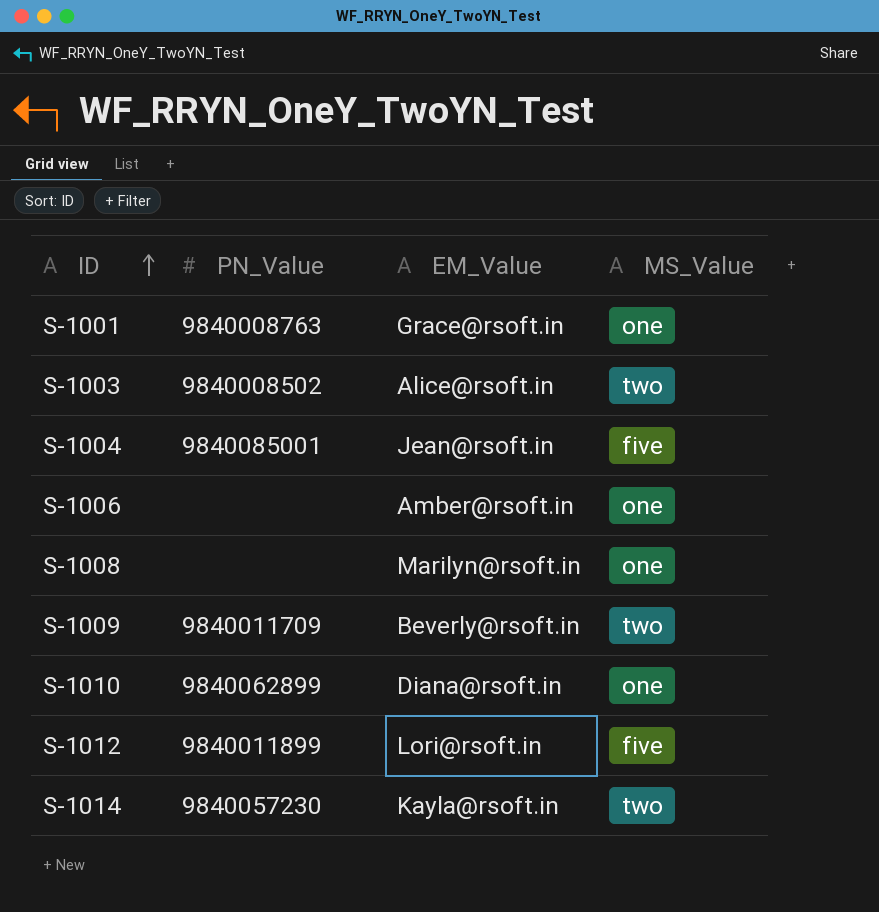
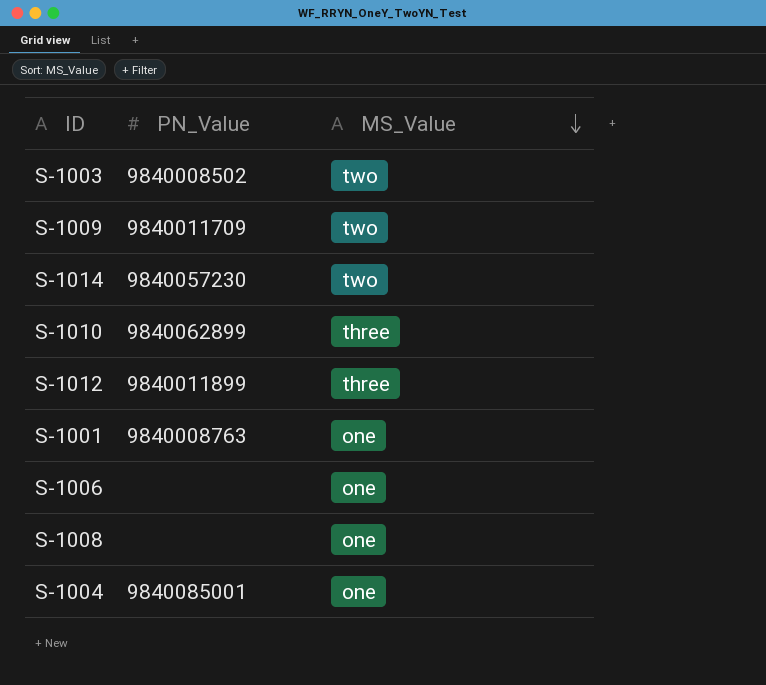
row order: ID ascending -> MS_Value descending
column EM_Value | position: 3 -> none
S-1010 | MS_Value: one -> three
S-1012 | MS_Value: five -> three
S-1004 | MS_Value: five -> one

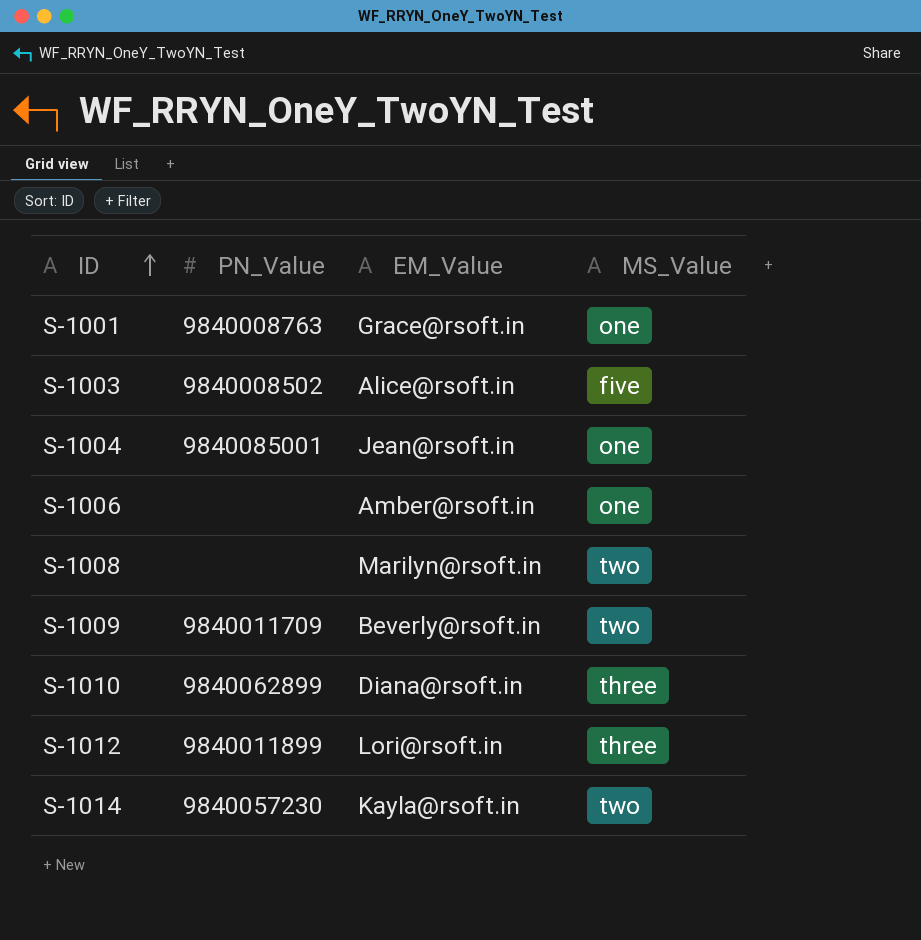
row order: MS_Value descending -> ID ascending
column EM_Value | position: none -> 3
S-1003 | MS_Value: two -> five
S-1008 | MS_Value: one -> two

